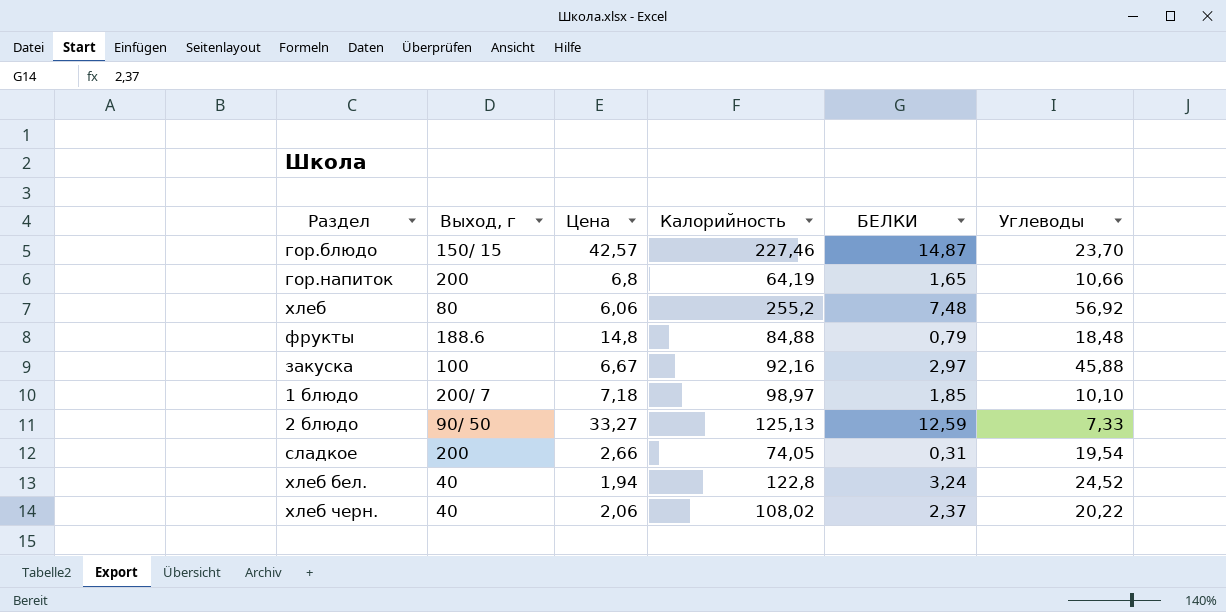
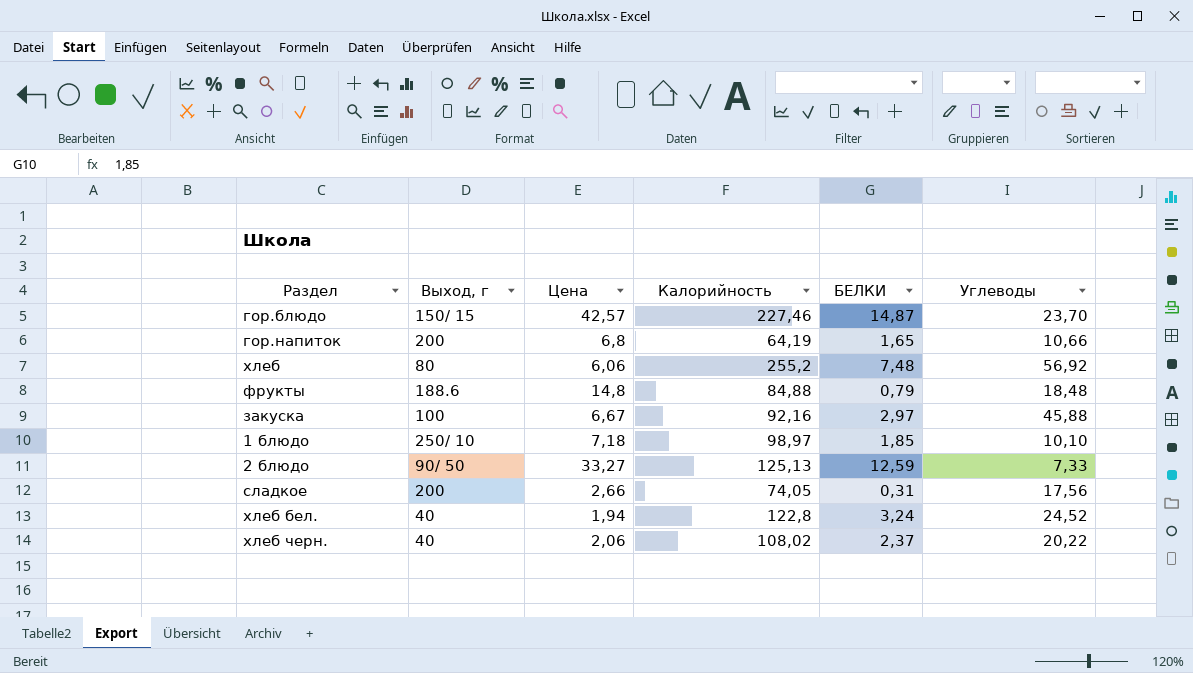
1 блюдо | Выход, г: 200/ 7 -> 250/ 10
сладкое | Углеводы: 19,54 -> 17,56

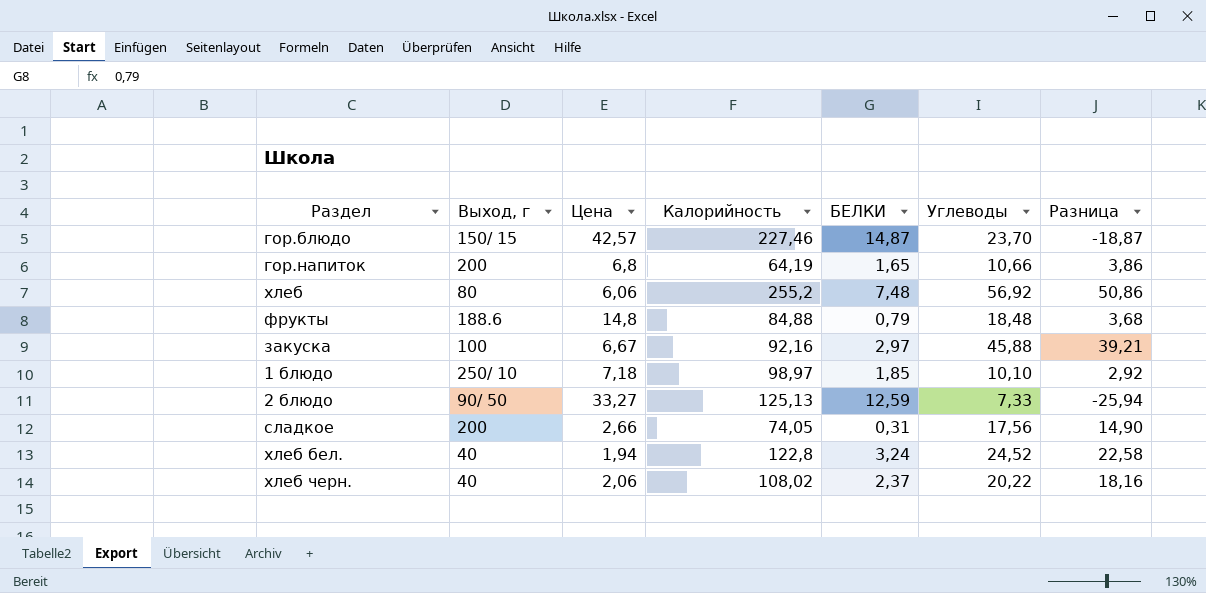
column Разница | formula: none -> [Углеводы] - [Цена]

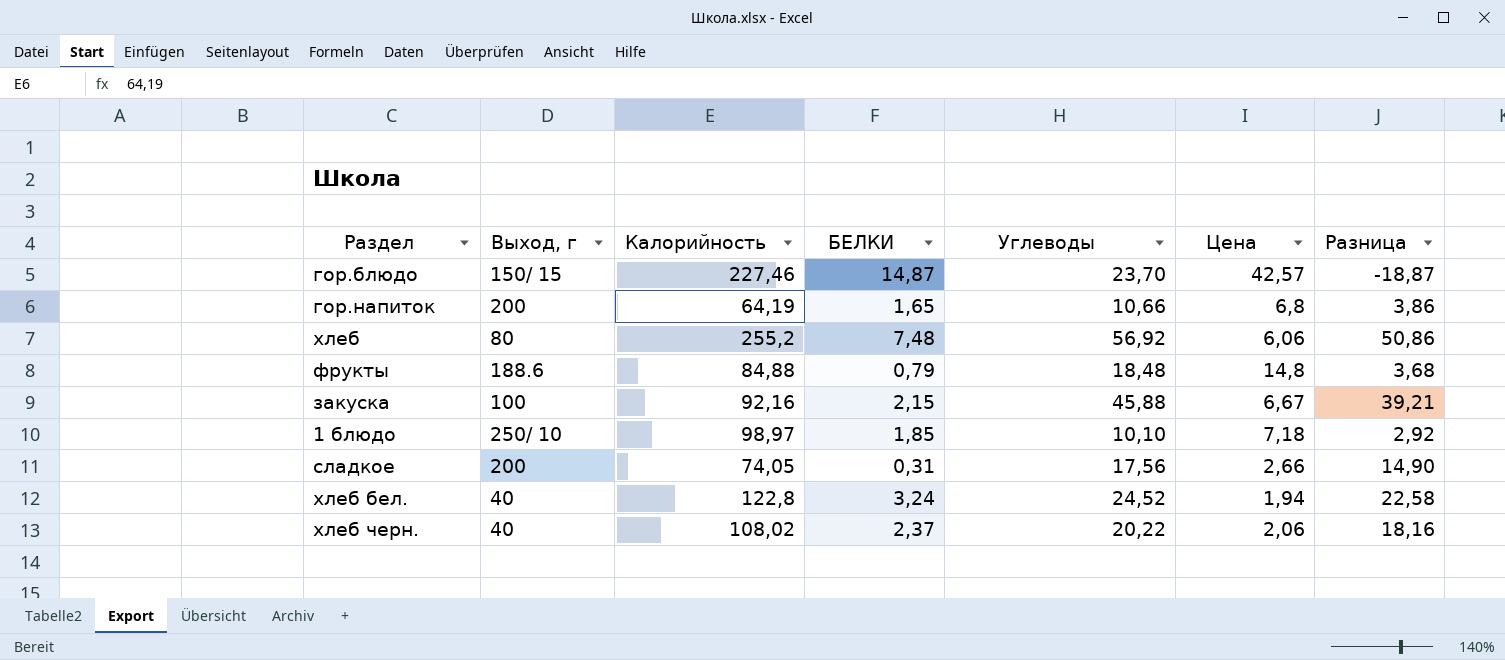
column Цена | position: 3 -> 6
row 2 блюдо: 90/ 50 | 33,27 | 125,13 | 12,59 | 7,33 | -25,94 -> none
закуска | БЕЛКИ: 2,97 -> 2,15

